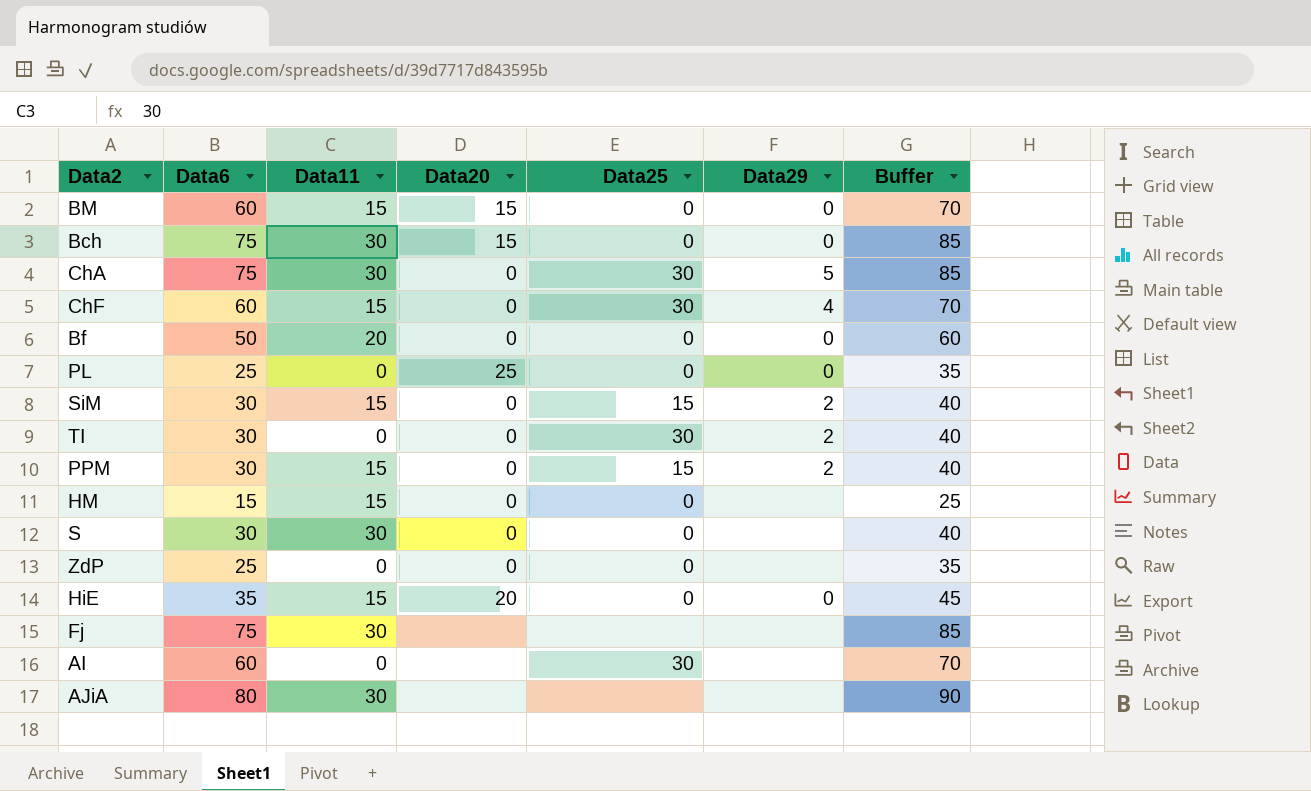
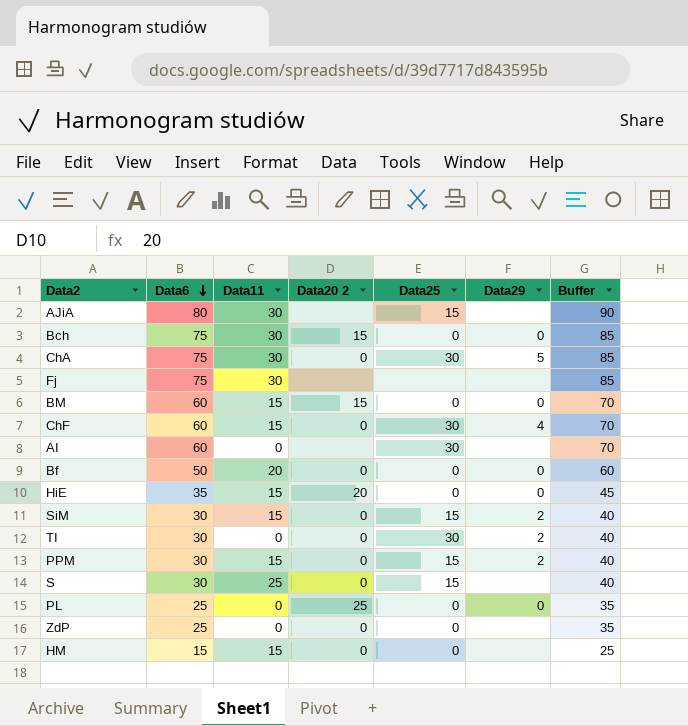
row order: none -> Data6 descending
column name: Data20 -> Data20 2
AJiA | Data25: none -> 15
S | Data11: 30 -> 25
S | Data25: 0 -> 15

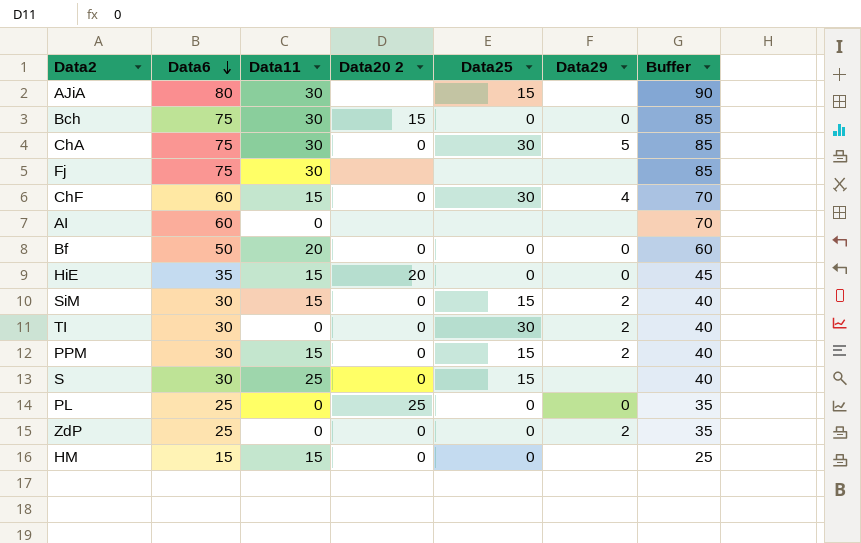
row BM: 60 | 15 | 15 | 0 | 0 | 70 -> none
AI | Data25: 30 -> none
ZdP | Data29: none -> 2

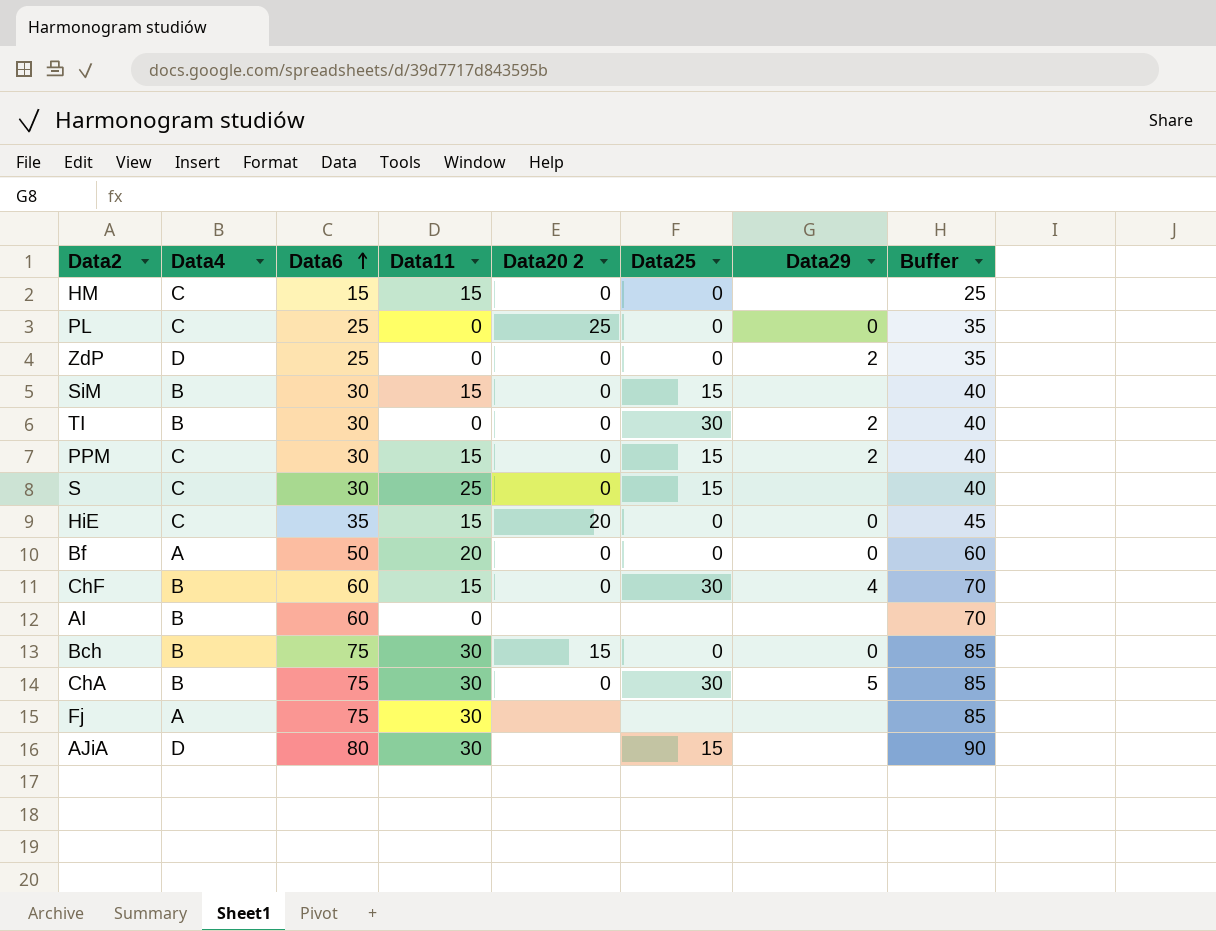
row order: Data6 descending -> Data6 ascending
column Data4 | position: none -> 2
SiM | Data29: 2 -> none

